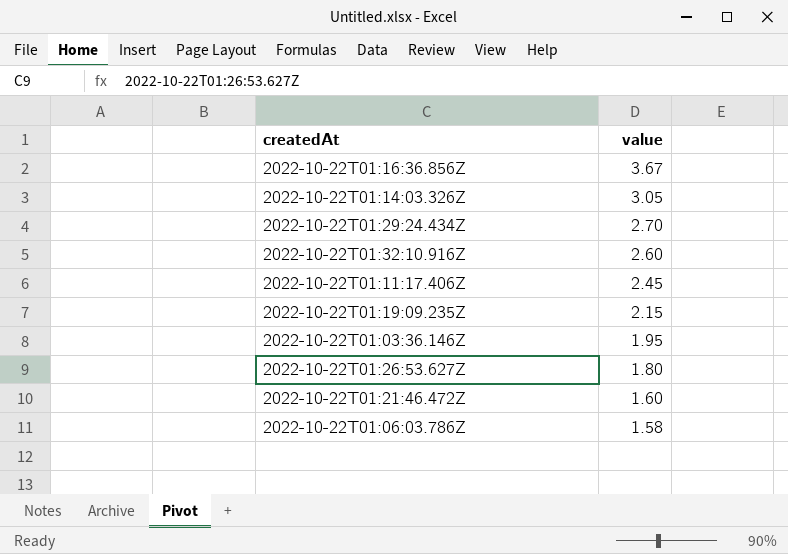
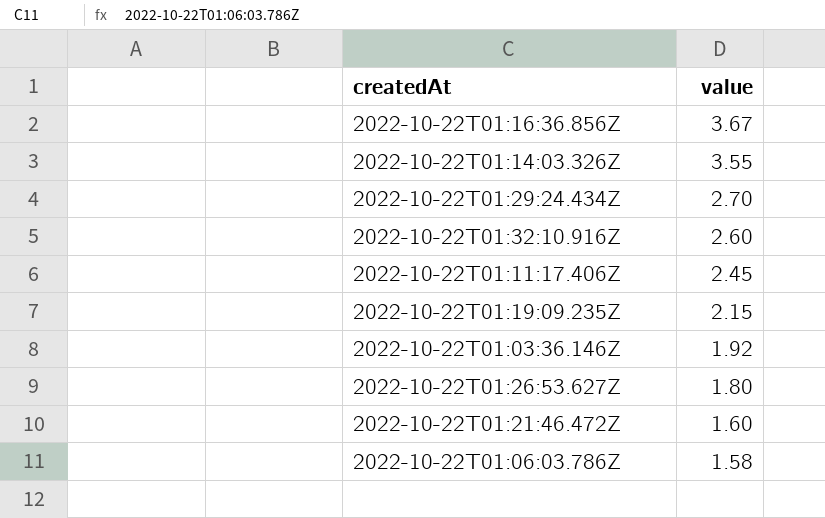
2022-10-22T01:14:03.326Z | value: 3.05 -> 3.55
2022-10-22T01:03:36.146Z | value: 1.95 -> 1.92

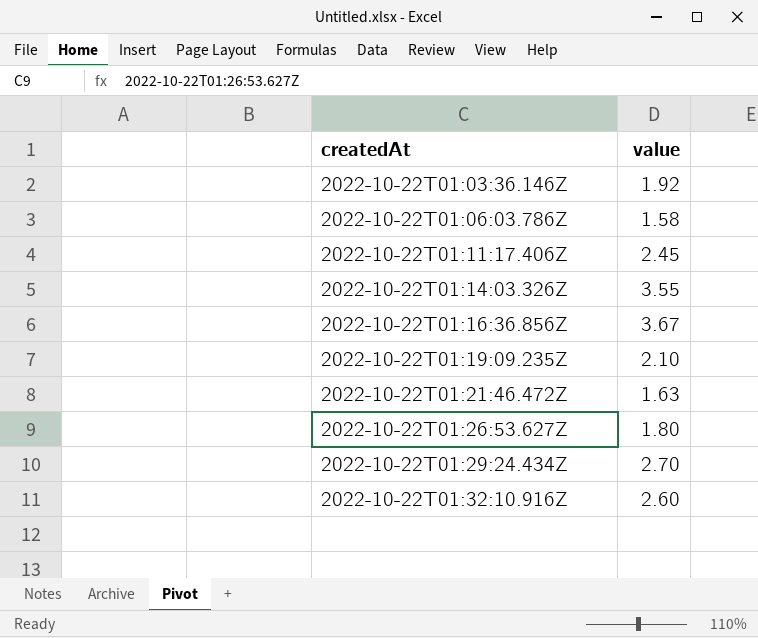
row order: value descending -> createdAt ascending
2022-10-22T01:19:09.235Z | value: 2.15 -> 2.10
2022-10-22T01:21:46.472Z | value: 1.60 -> 1.63

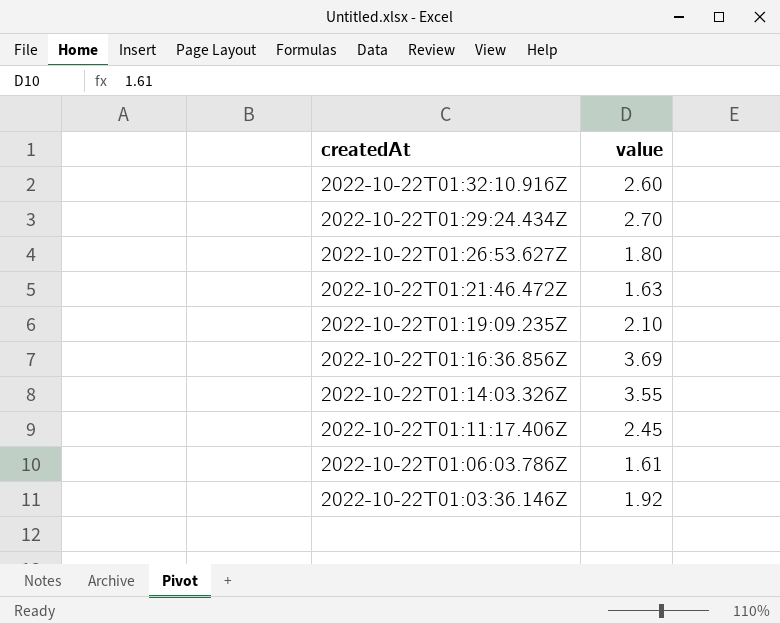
row order: createdAt ascending -> createdAt descending
2022-10-22T01:16:36.856Z | value: 3.67 -> 3.69
2022-10-22T01:06:03.786Z | value: 1.58 -> 1.61

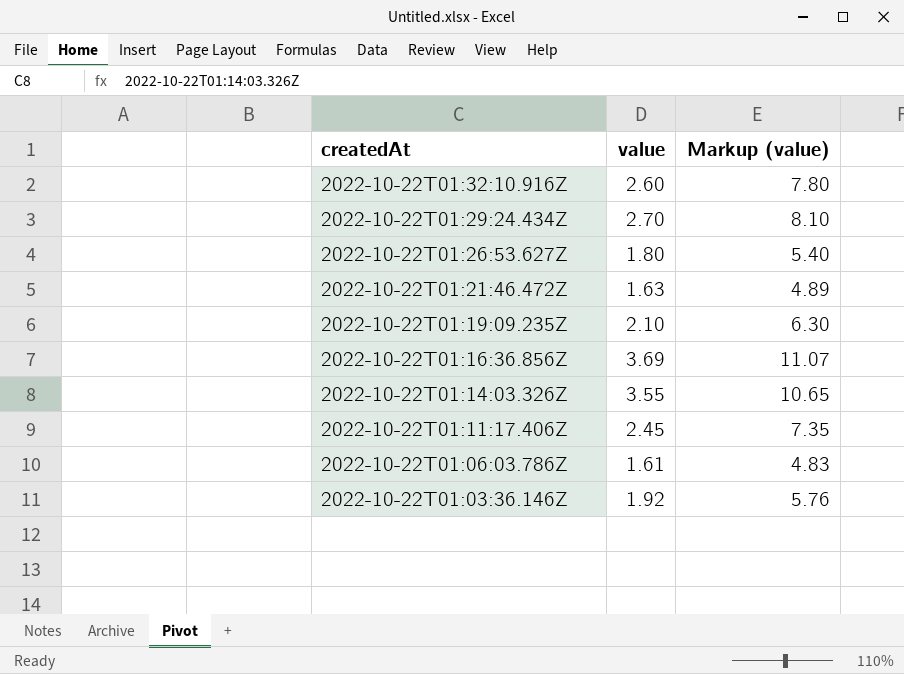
column Markup (value) | formula: none -> [value] * 3

